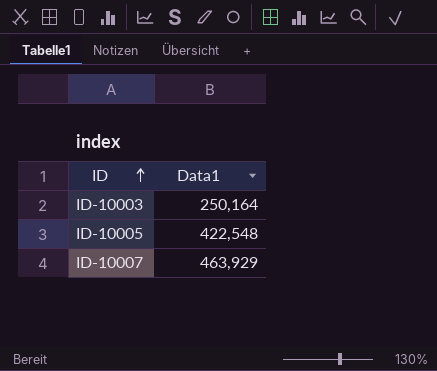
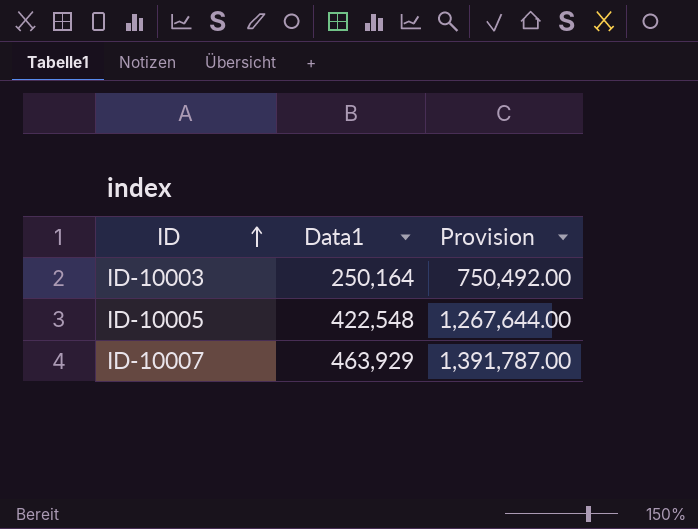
column Provision | formula: none -> [Data1] * 3

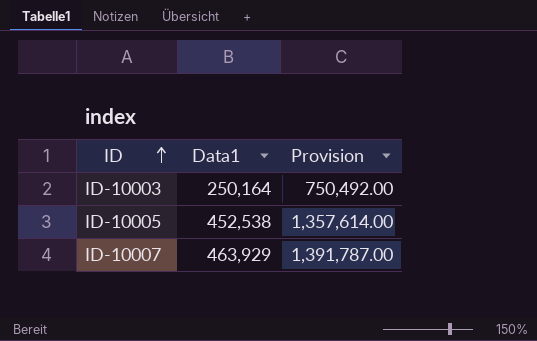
ID-10005 | Data1: 422,548 -> 452,538
ID-10005 | Provision: 1,267,644.00 -> 1,357,614.00

